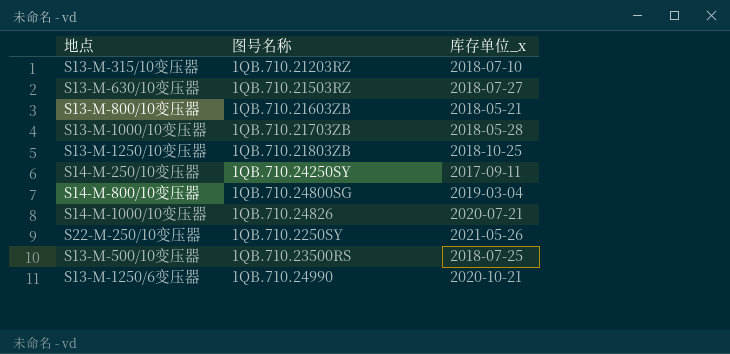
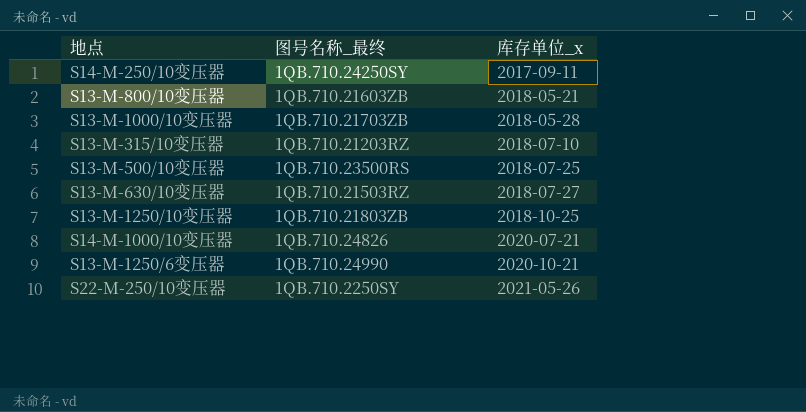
row order: none -> 库存单位_x ascending
column name: 图号名称 -> 图号名称_最终
row S14-M-800/10变压器: 1QB.710.24800SG | 2019-03-04 -> none

